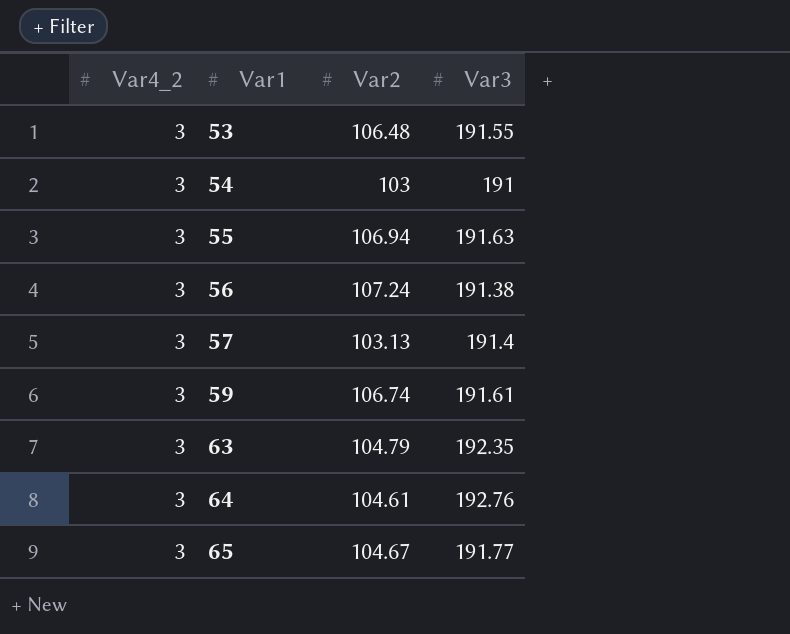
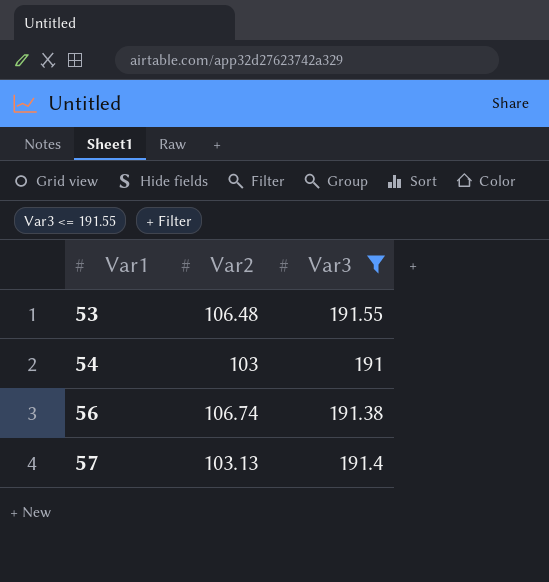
filter: none -> Var3 <= 191.55
column Var4_2 | position: 1 -> none
56 | Var2: 107.24 -> 106.74

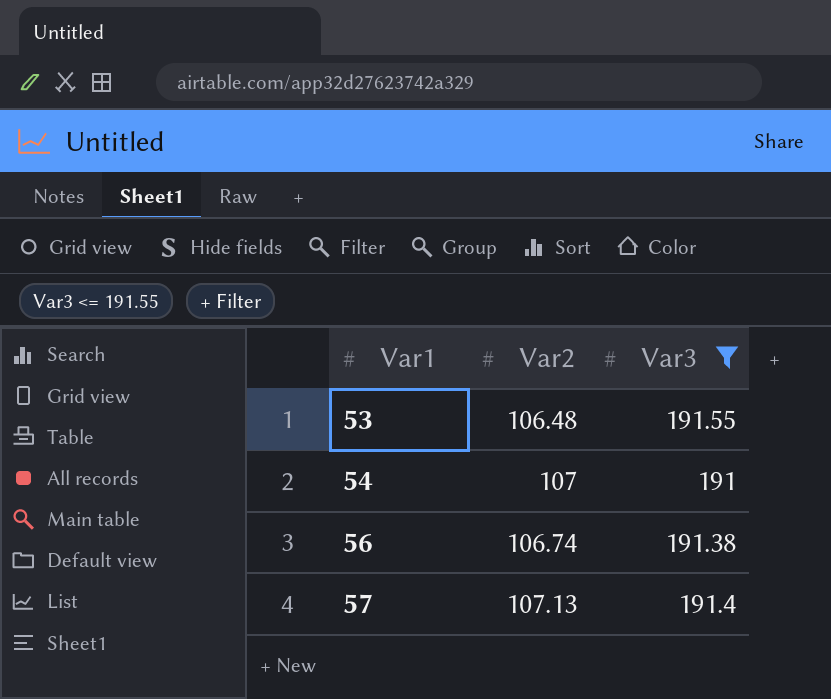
54 | Var2: 103 -> 107
57 | Var2: 103.13 -> 107.13

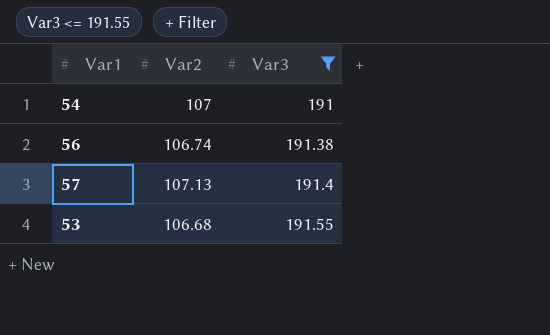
row order: Var1 ascending -> Var3 ascending
53 | Var2: 106.48 -> 106.68

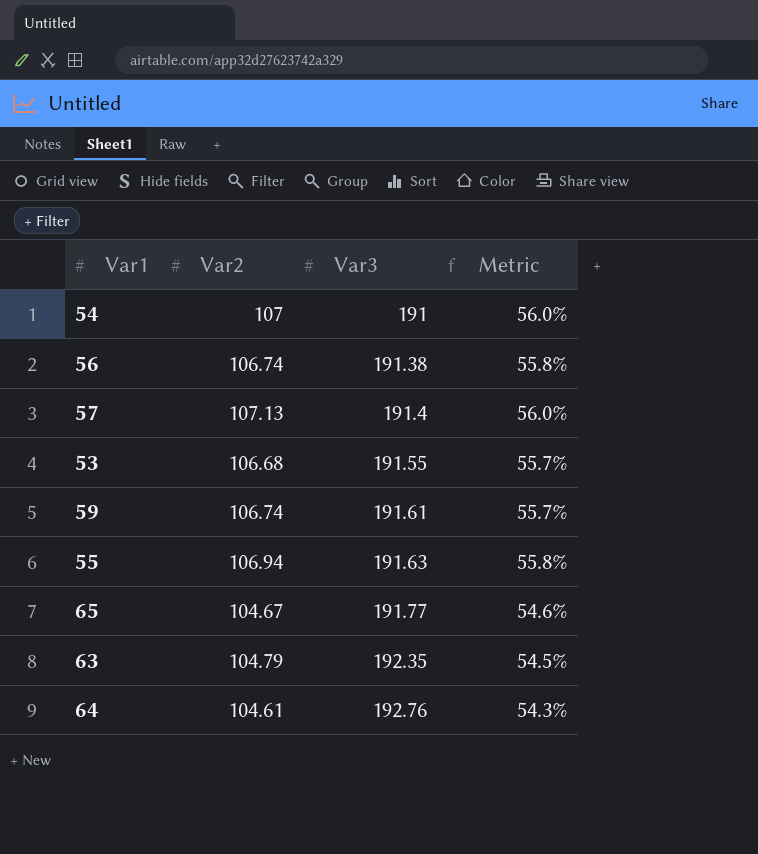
filter: Var3 <= 191.55 -> none
column Metric | formula: none -> [Var2] / [Var3]

